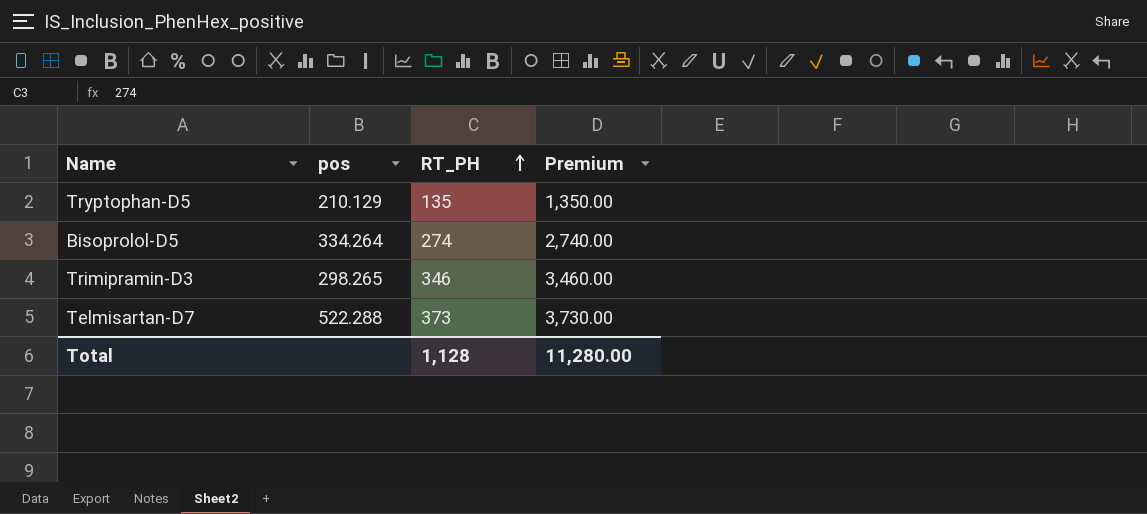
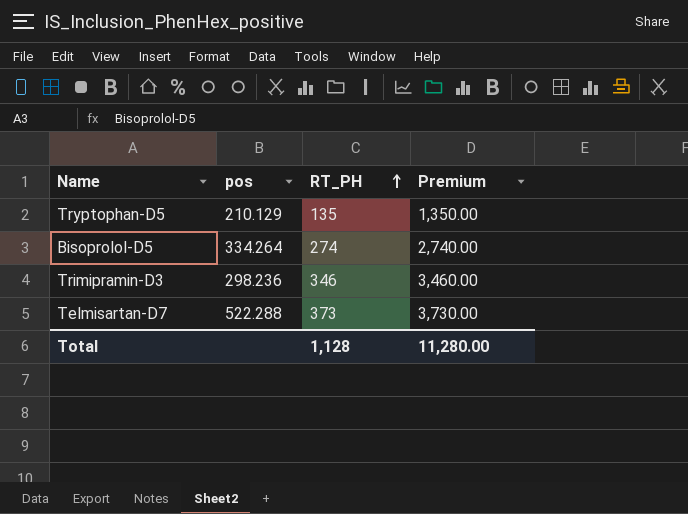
Trimipramin-D3 | pos: 298.265 -> 298.236

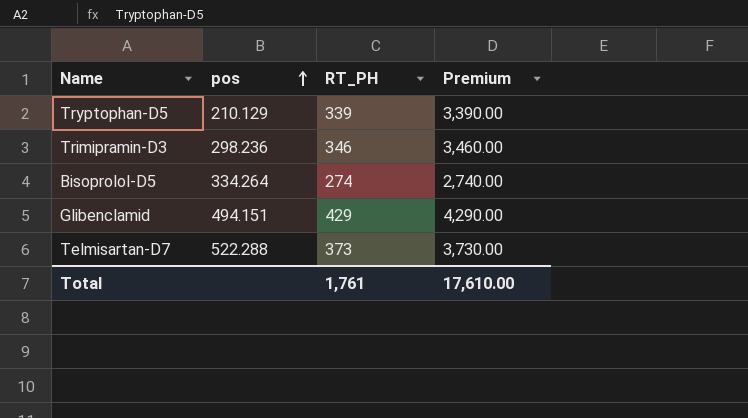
row order: RT_PH ascending -> pos ascending
Tryptophan-D5 | RT_PH: 135 -> 339
Tryptophan-D5 | Premium: 1,350.00 -> 3,390.00
row Glibenclamid: none -> 494.151 | 429 | 4,290.00
Total | RT_PH: 1,128 -> 1,761
Total | Premium: 11,280.00 -> 17,610.00

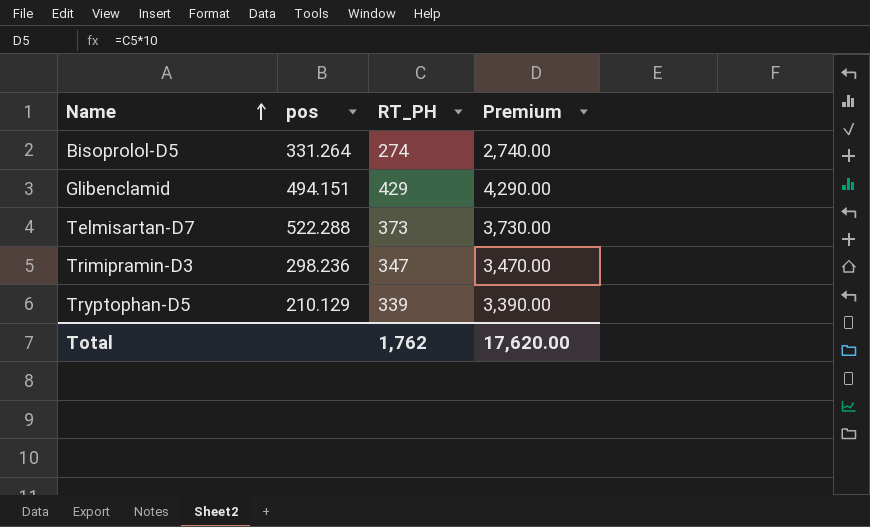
row order: pos ascending -> Name ascending
Bisoprolol-D5 | pos: 334.264 -> 331.264
Trimipramin-D3 | RT_PH: 346 -> 347
Trimipramin-D3 | Premium: 3,460.00 -> 3,470.00
Total | RT_PH: 1,761 -> 1,762
Total | Premium: 17,610.00 -> 17,620.00

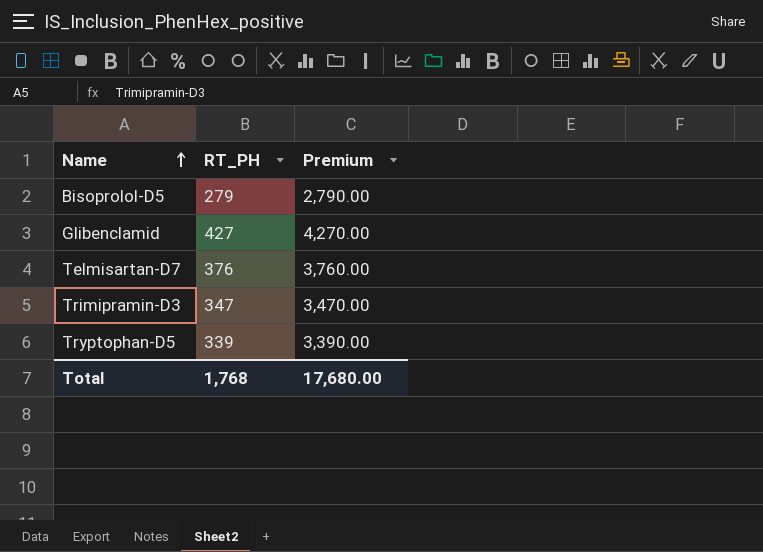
column pos | position: 2 -> none
Bisoprolol-D5 | RT_PH: 274 -> 279
Bisoprolol-D5 | Premium: 2,740.00 -> 2,790.00
Glibenclamid | RT_PH: 429 -> 427
Glibenclamid | Premium: 4,290.00 -> 4,270.00
Telmisartan-D7 | RT_PH: 373 -> 376
Telmisartan-D7 | Premium: 3,730.00 -> 3,760.00
Total | RT_PH: 1,762 -> 1,768
Total | Premium: 17,620.00 -> 17,680.00

